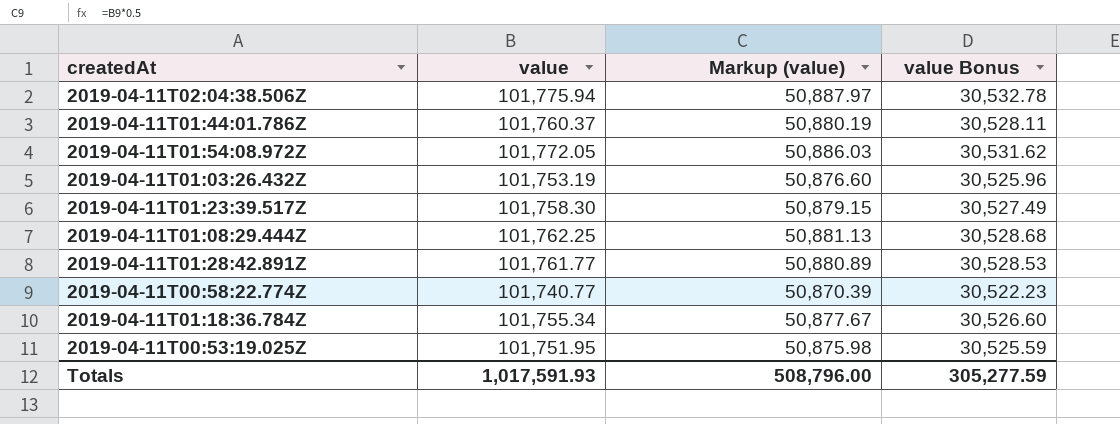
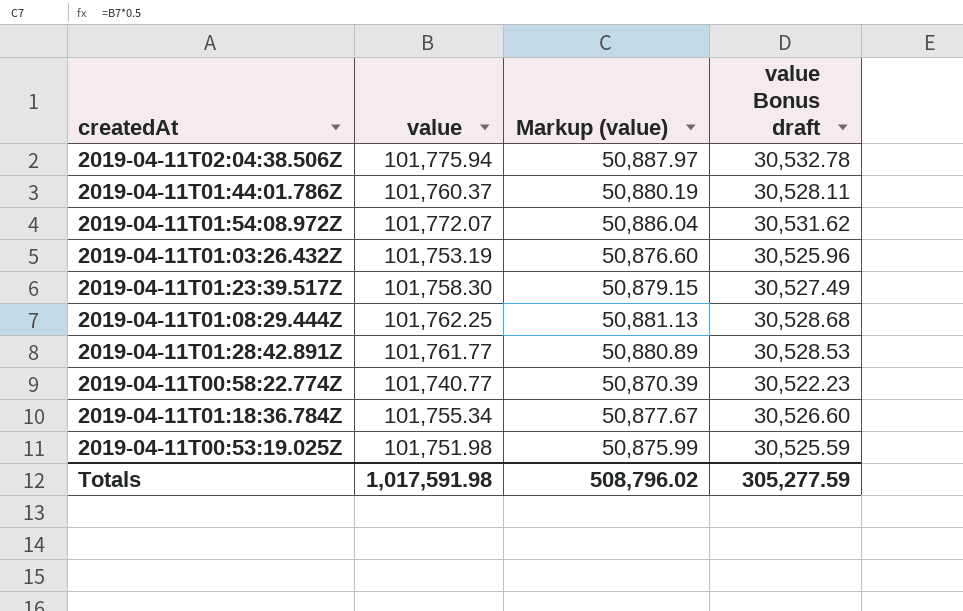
column name: value Bonus -> value Bonus draft
2019-04-11T01:54:08.972Z | value: 101,772.05 -> 101,772.07
2019-04-11T01:54:08.972Z | Markup (value): 50,886.03 -> 50,886.04
2019-04-11T00:53:19.025Z | value: 101,751.95 -> 101,751.98
2019-04-11T00:53:19.025Z | Markup (value): 50,875.98 -> 50,875.99
Totals | value: 1,017,591.93 -> 1,017,591.98
Totals | Markup (value): 508,796.00 -> 508,796.02

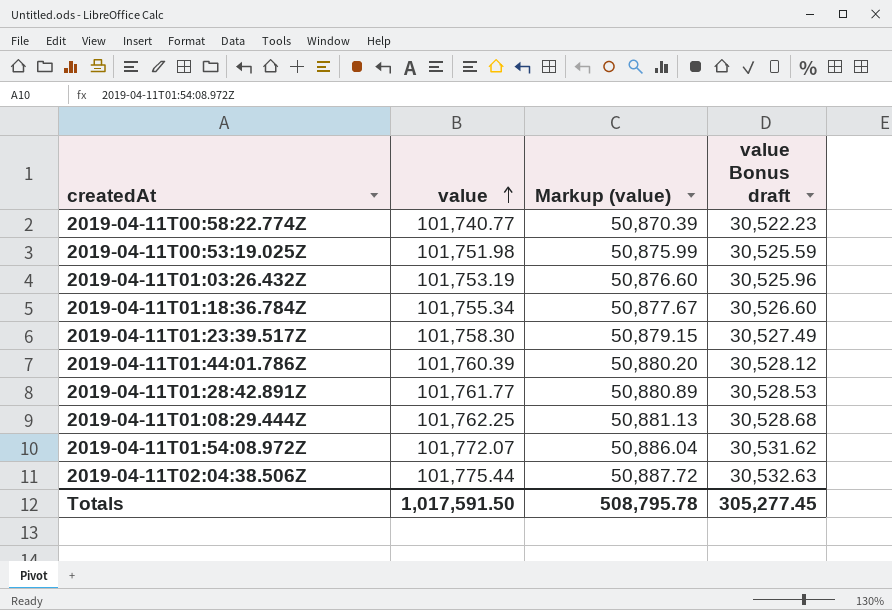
row order: none -> value ascending
2019-04-11T01:44:01.786Z | value: 101,760.37 -> 101,760.39
2019-04-11T01:44:01.786Z | Markup (value): 50,880.19 -> 50,880.20
2019-04-11T01:44:01.786Z | value Bonus draft: 30,528.11 -> 30,528.12
2019-04-11T02:04:38.506Z | value: 101,775.94 -> 101,775.44
2019-04-11T02:04:38.506Z | Markup (value): 50,887.97 -> 50,887.72
2019-04-11T02:04:38.506Z | value Bonus draft: 30,532.78 -> 30,532.63
Totals | value: 1,017,591.98 -> 1,017,591.50
Totals | Markup (value): 508,796.02 -> 508,795.78
Totals | value Bonus draft: 305,277.59 -> 305,277.45

